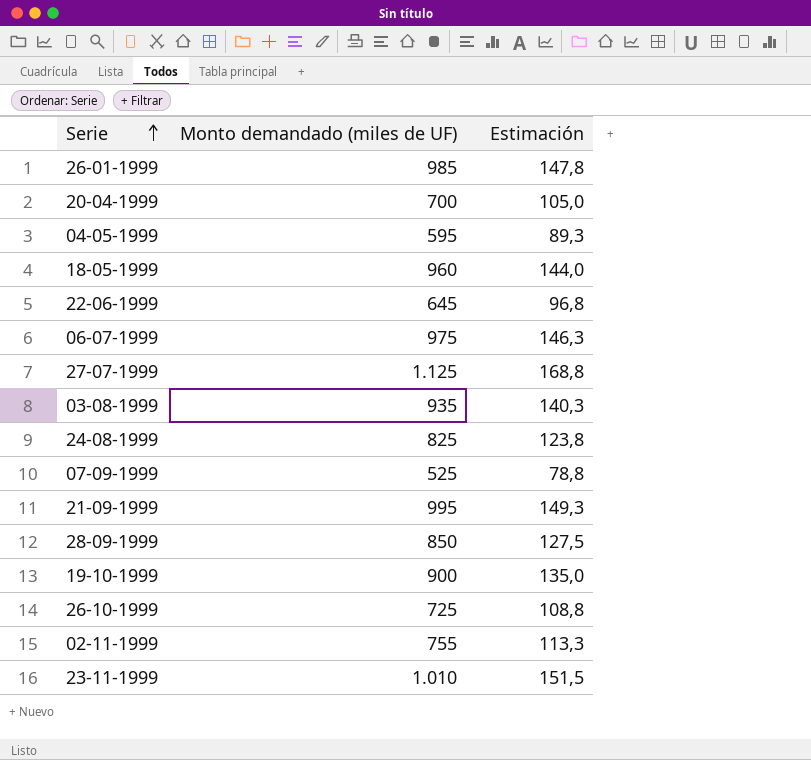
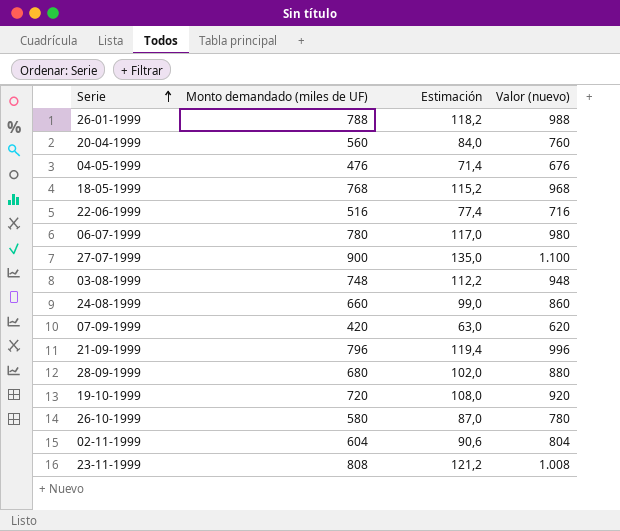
column Valor (nuevo) | formula: none -> [Monto demandado (miles de UF)] + 200
26-01-1999 | Monto demandado (miles de UF): 985 -> 788
26-01-1999 | Estimación: 147,8 -> 118,2
20-04-1999 | Monto demandado (miles de UF): 700 -> 560
20-04-1999 | Estimación: 105,0 -> 84,0
04-05-1999 | Monto demandado (miles de UF): 595 -> 476
04-05-1999 | Estimación: 89,3 -> 71,4
18-05-1999 | Monto demandado (miles de UF): 960 -> 768
18-05-1999 | Estimación: 144,0 -> 115,2
22-06-1999 | Monto demandado (miles de UF): 645 -> 516
22-06-1999 | Estimación: 96,8 -> 77,4
06-07-1999 | Monto demandado (miles de UF): 975 -> 780
06-07-1999 | Estimación: 146,3 -> 117,0
27-07-1999 | Monto demandado (miles de UF): 1.125 -> 900
27-07-1999 | Estimación: 168,8 -> 135,0
03-08-1999 | Monto demandado (miles de UF): 935 -> 748
03-08-1999 | Estimación: 140,3 -> 112,2
24-08-1999 | Monto demandado (miles de UF): 825 -> 660
24-08-1999 | Estimación: 123,8 -> 99,0
07-09-1999 | Monto demandado (miles de UF): 525 -> 420
07-09-1999 | Estimación: 78,8 -> 63,0
21-09-1999 | Monto demandado (miles de UF): 995 -> 796
21-09-1999 | Estimación: 149,3 -> 119,4
28-09-1999 | Monto demandado (miles de UF): 850 -> 680
28-09-1999 | Estimación: 127,5 -> 102,0
19-10-1999 | Monto demandado (miles de UF): 900 -> 720
19-10-1999 | Estimación: 135,0 -> 108,0
26-10-1999 | Monto demandado (miles de UF): 725 -> 580
26-10-1999 | Estimación: 108,8 -> 87,0
02-11-1999 | Monto demandado (miles de UF): 755 -> 604
02-11-1999 | Estimación: 113,3 -> 90,6
23-11-1999 | Monto demandado (miles de UF): 1.010 -> 808
23-11-1999 | Estimación: 151,5 -> 121,2

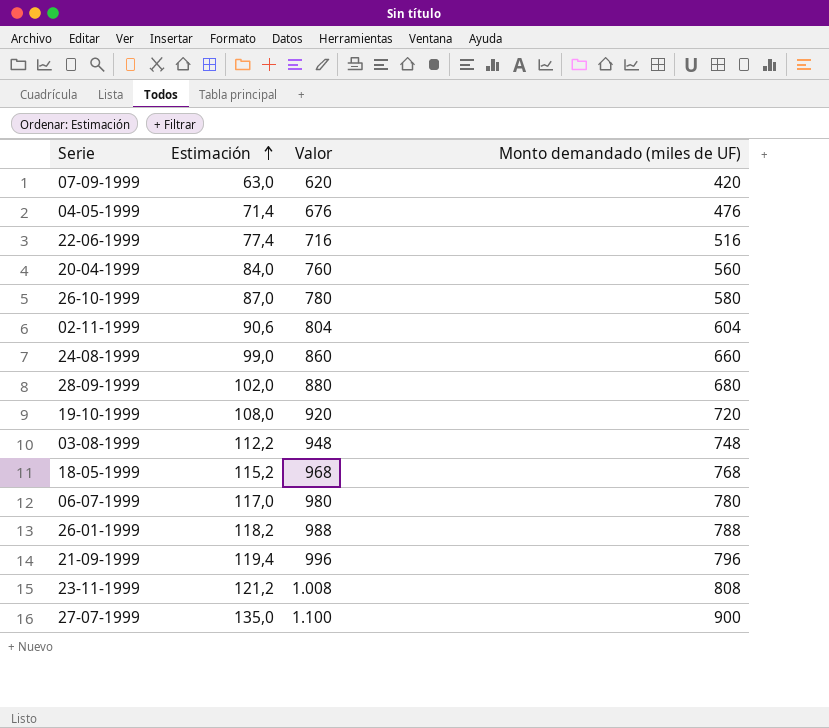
row order: Serie ascending -> Estimación ascending
column name: Valor (nuevo) -> Valor
column Monto demandado (miles de UF) | position: 2 -> 4

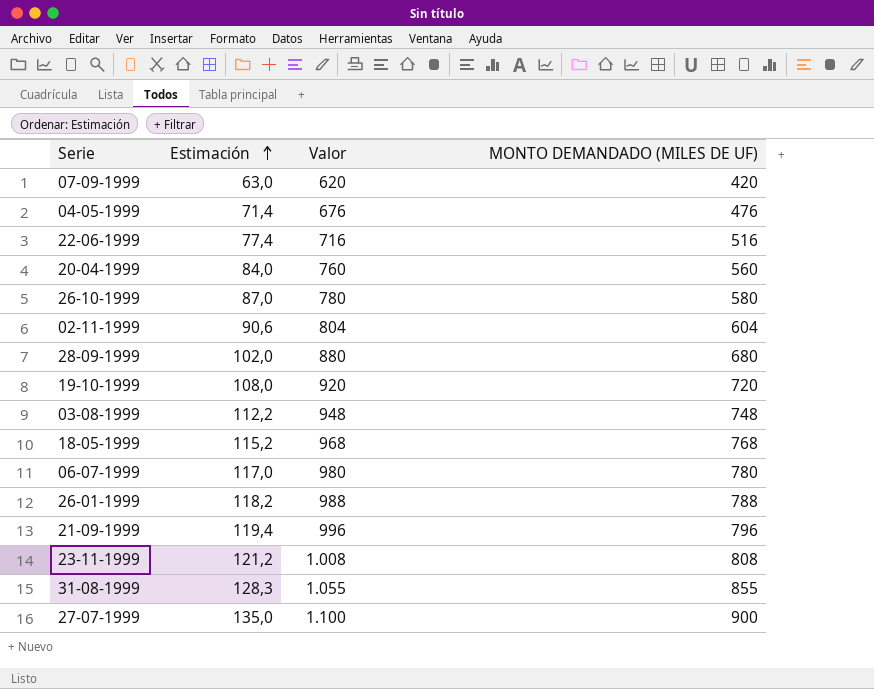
column name: Monto demandado (miles de UF) -> MONTO DEMANDADO (MILES DE UF)
row 24-08-1999: 99,0 | 860 | 660 -> none
row 31-08-1999: none -> 128,3 | 1.055 | 855

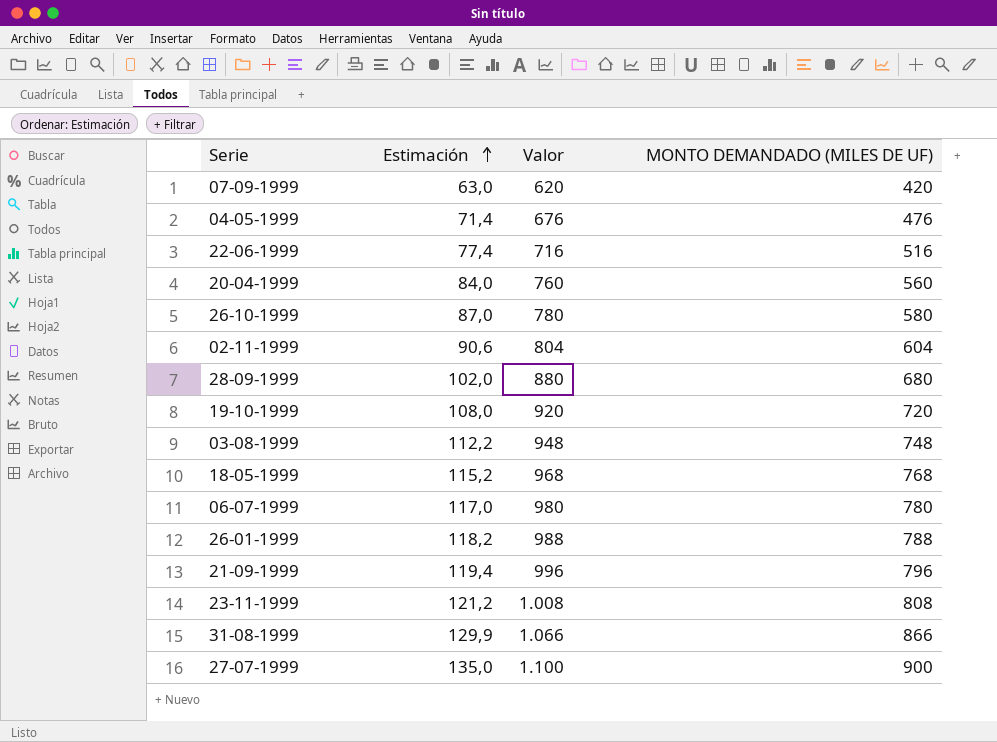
31-08-1999 | Estimación: 128,3 -> 129,9
31-08-1999 | Valor: 1.055 -> 1.066
31-08-1999 | MONTO DEMANDADO (MILES DE UF): 855 -> 866

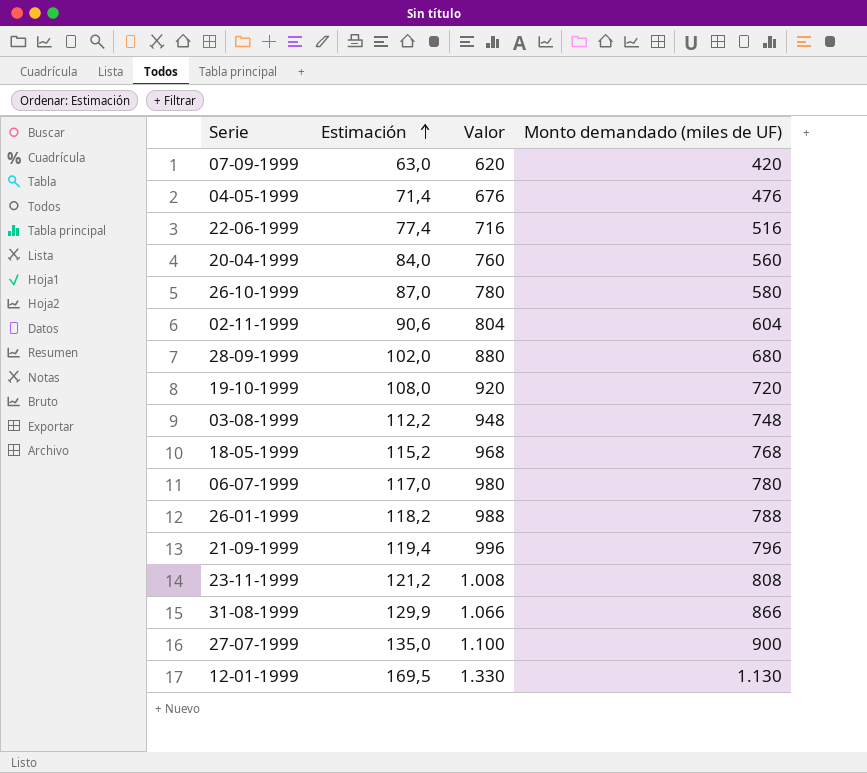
column name: MONTO DEMANDADO (MILES DE UF) -> Monto demandado (miles de UF)
row 12-01-1999: none -> 169,5 | 1.330 | 1.130

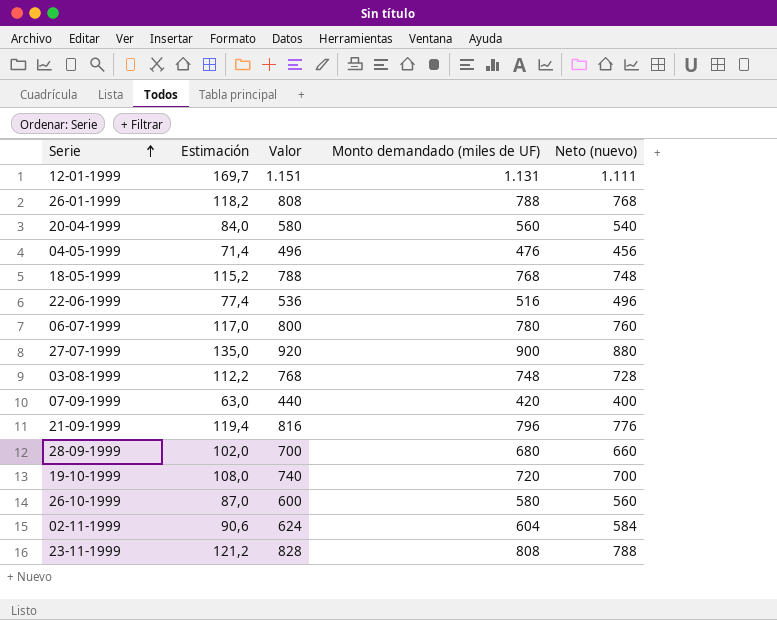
row order: Estimación ascending -> Serie ascending
column Valor | formula: [Monto demandado (miles de UF)] + 200 -> [Monto demandado (miles de UF)] + 20
column Neto (nuevo) | formula: none -> [Monto demandado (miles de UF)] - 20
row 31-08-1999: 129,9 | 1.066 | 866 -> none
12-01-1999 | Estimación: 169,5 -> 169,7
12-01-1999 | Monto demandado (miles de UF): 1.130 -> 1.131

